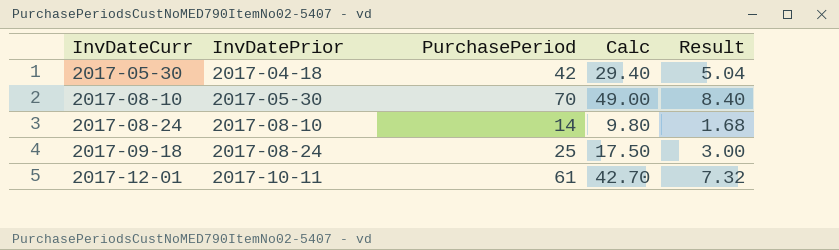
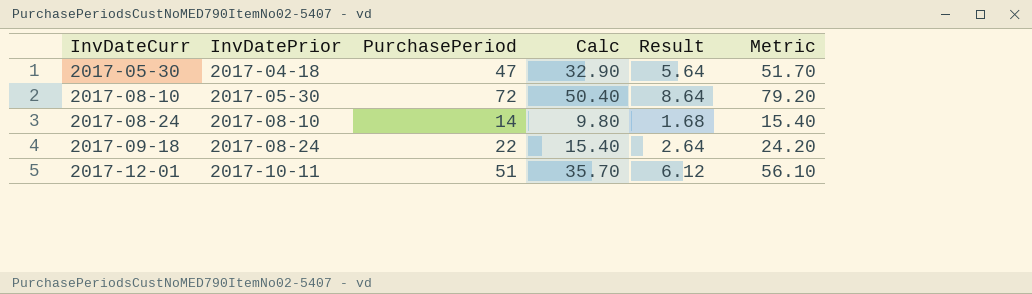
column Metric | formula: none -> [PurchasePeriod] * 1.1
2017-05-30 | PurchasePeriod: 42 -> 47
2017-05-30 | Calc: 29.40 -> 32.90
2017-05-30 | Result: 5.04 -> 5.64
2017-08-10 | PurchasePeriod: 70 -> 72
2017-08-10 | Calc: 49.00 -> 50.40
2017-08-10 | Result: 8.40 -> 8.64
2017-09-18 | PurchasePeriod: 25 -> 22
2017-09-18 | Calc: 17.50 -> 15.40
2017-09-18 | Result: 3.00 -> 2.64
2017-12-01 | PurchasePeriod: 61 -> 51
2017-12-01 | Calc: 42.70 -> 35.70
2017-12-01 | Result: 7.32 -> 6.12

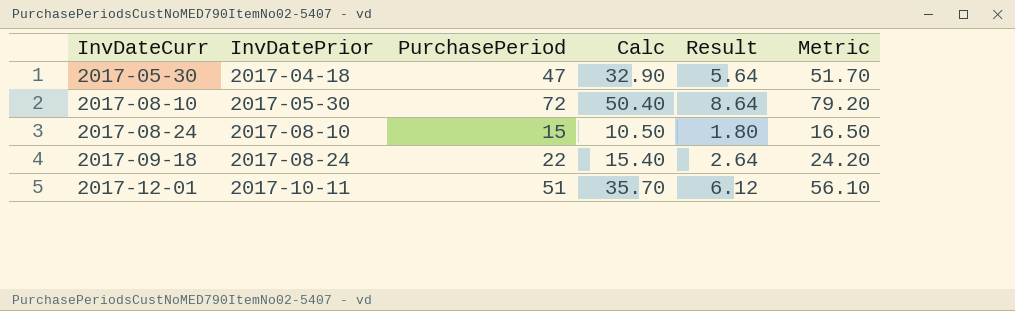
2017-08-24 | PurchasePeriod: 14 -> 15
2017-08-24 | Calc: 9.80 -> 10.50
2017-08-24 | Result: 1.68 -> 1.80
2017-08-24 | Metric: 15.40 -> 16.50

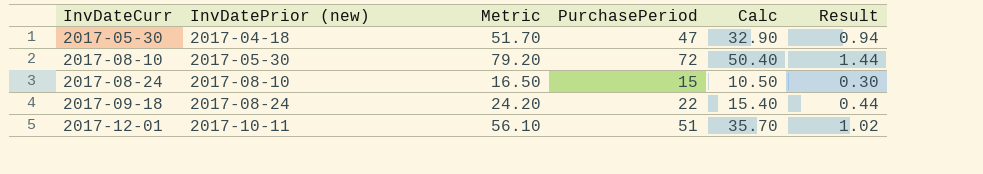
column name: InvDatePrior -> InvDatePrior (new)
column Metric | position: 6 -> 3
column Result | formula: [PurchasePeriod] * 0.12 -> [PurchasePeriod] * 0.02

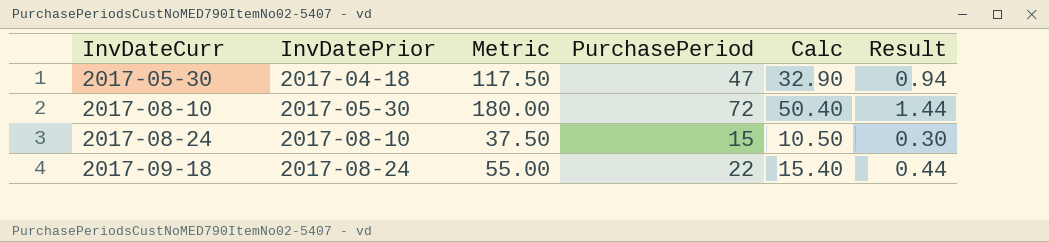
column name: InvDatePrior (new) -> InvDatePrior
column Metric | formula: [PurchasePeriod] * 1.1 -> [PurchasePeriod] * 2.5
row 2017-12-01: 2017-10-11 | 56.10 | 51 | 35.70 | 1.02 -> none

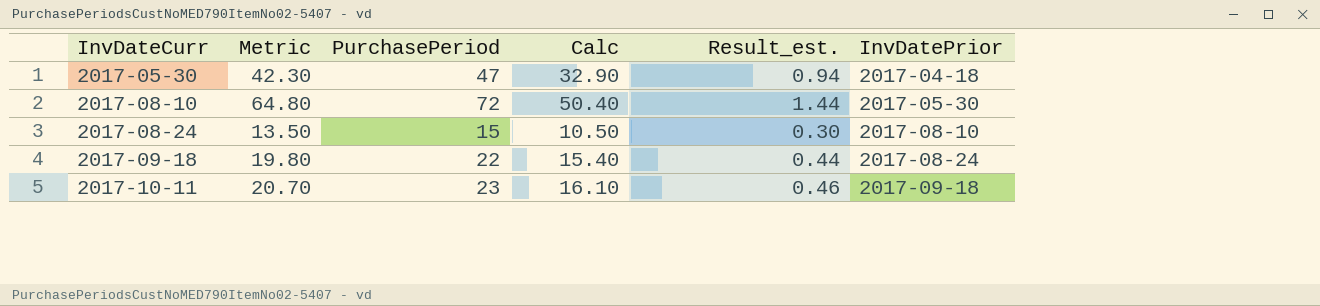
column Metric | formula: [PurchasePeriod] * 2.5 -> [PurchasePeriod] * 0.9
column name: Result -> Result_est.
column InvDatePrior | position: 2 -> 6
row 2017-10-11: none -> 20.70 | 23 | 16.10 | 0.46 | 2017-09-18

